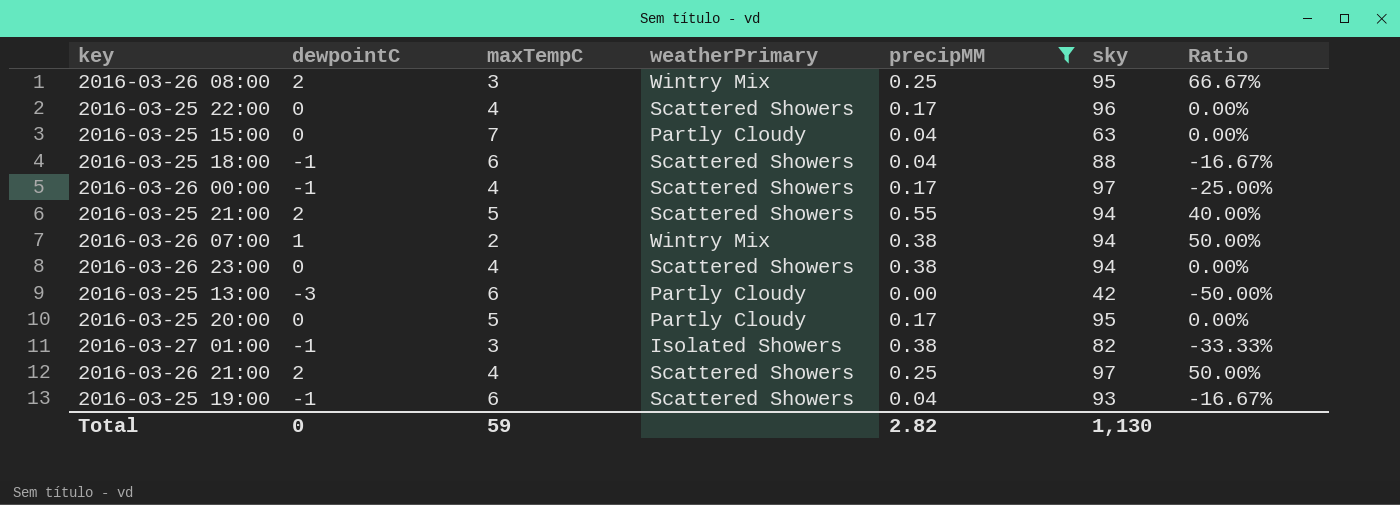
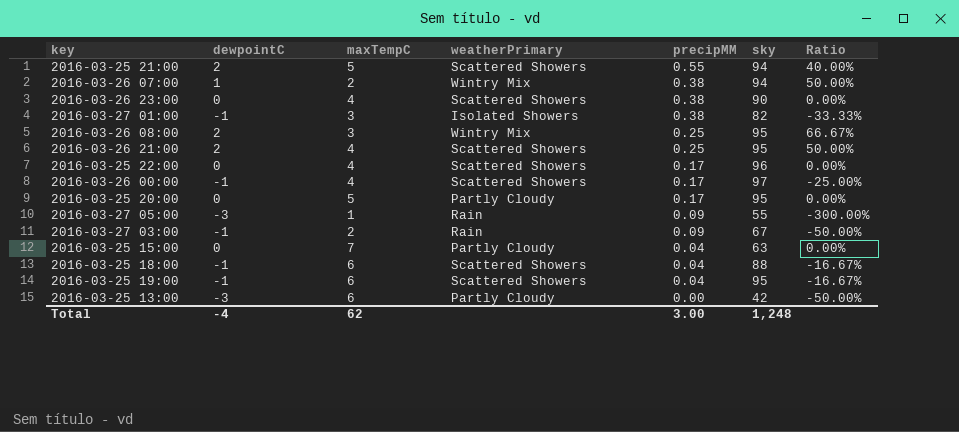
filter: precipMM != 0.09 -> none
row order: none -> precipMM descending
2016-03-26 23:00 | sky: 94 -> 90
2016-03-26 21:00 | sky: 97 -> 95
2016-03-25 19:00 | sky: 93 -> 95
Total | dewpointC: 0 -> -4
Total | maxTempC: 59 -> 62
Total | precipMM: 2.82 -> 3.00
Total | sky: 1,130 -> 1,248

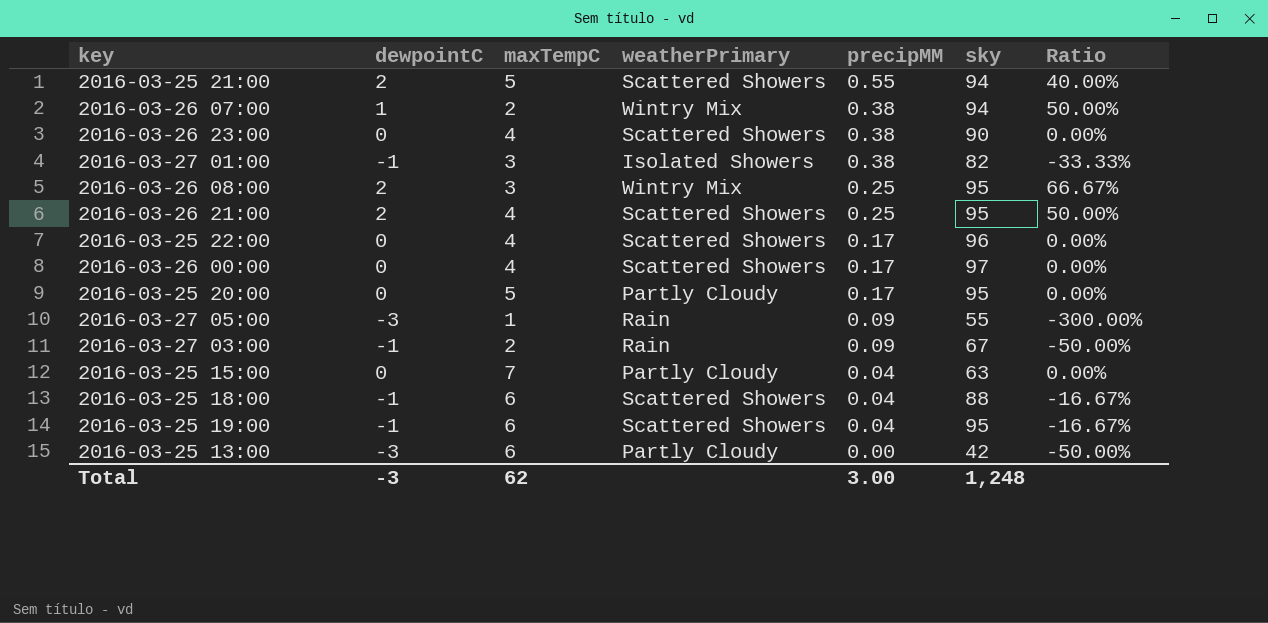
2016-03-26 00:00 | dewpointC: -1 -> 0
2016-03-26 00:00 | Ratio: -25.00% -> 0.00%
Total | dewpointC: -4 -> -3

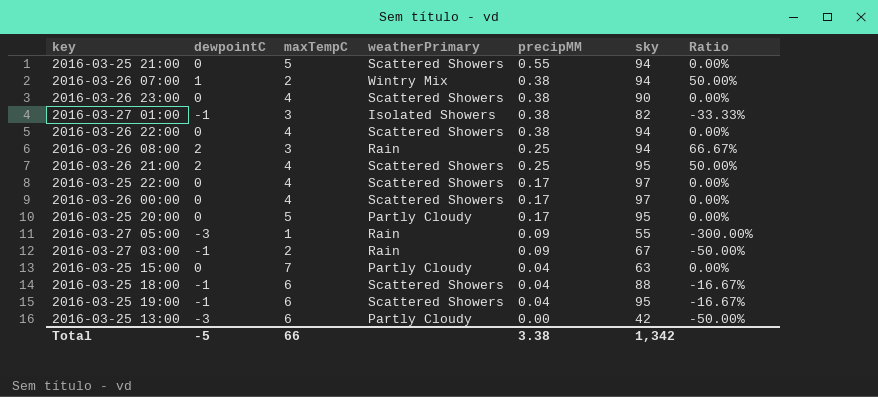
2016-03-25 21:00 | dewpointC: 2 -> 0
2016-03-25 21:00 | Ratio: 40.00% -> 0.00%
row 2016-03-26 22:00: none -> 0 | 4 | Scattered Showers | 0.38 | 94 | 0.00%
2016-03-26 08:00 | weatherPrimary: Wintry Mix -> Rain
2016-03-26 08:00 | sky: 95 -> 94
2016-03-25 22:00 | sky: 96 -> 97
Total | dewpointC: -3 -> -5
Total | maxTempC: 62 -> 66
Total | precipMM: 3.00 -> 3.38
Total | sky: 1,248 -> 1,342

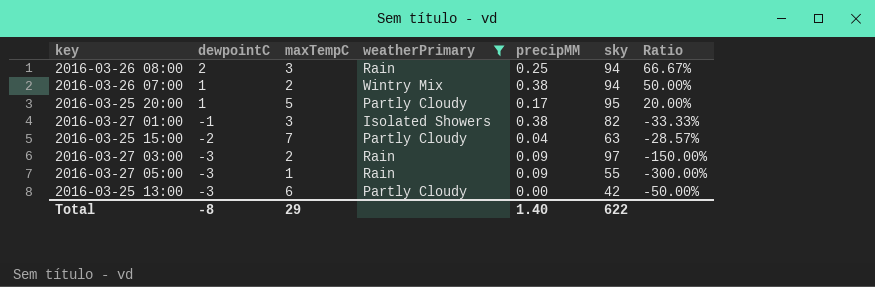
filter: none -> weatherPrimary != Scattered Showers
row order: precipMM descending -> dewpointC descending
2016-03-25 20:00 | dewpointC: 0 -> 1
2016-03-25 20:00 | Ratio: 0.00% -> 20.00%
2016-03-25 15:00 | dewpointC: 0 -> -2
2016-03-25 15:00 | Ratio: 0.00% -> -28.57%
2016-03-27 03:00 | dewpointC: -1 -> -3
2016-03-27 03:00 | sky: 67 -> 97
2016-03-27 03:00 | Ratio: -50.00% -> -150.00%
Total | dewpointC: -5 -> -8
Total | maxTempC: 66 -> 29
Total | precipMM: 3.38 -> 1.40
Total | sky: 1,342 -> 622

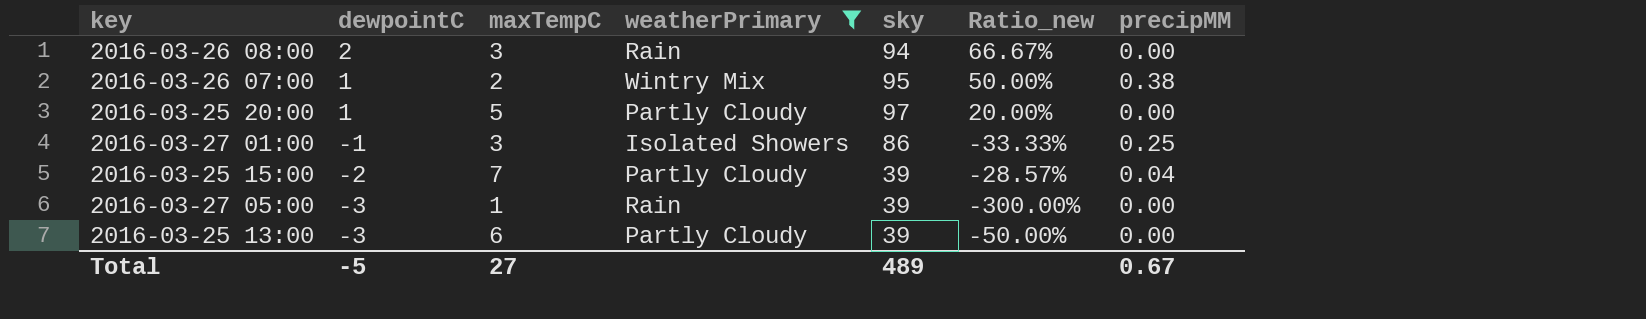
column name: Ratio -> Ratio_new
column precipMM | position: 5 -> 7
row 2016-03-27 03:00: -3 | 2 | Rain | 0.09 | 97 | -150.00% -> none
2016-03-26 08:00 | precipMM: 0.25 -> 0.00
2016-03-26 07:00 | sky: 94 -> 95
2016-03-25 20:00 | sky: 95 -> 97
2016-03-25 20:00 | precipMM: 0.17 -> 0.00
2016-03-27 01:00 | sky: 82 -> 86
2016-03-27 01:00 | precipMM: 0.38 -> 0.25
2016-03-25 15:00 | sky: 63 -> 39
2016-03-27 05:00 | sky: 55 -> 39
2016-03-27 05:00 | precipMM: 0.09 -> 0.00
2016-03-25 13:00 | sky: 42 -> 39
Total | dewpointC: -8 -> -5
Total | maxTempC: 29 -> 27
Total | sky: 622 -> 489
Total | precipMM: 1.40 -> 0.67

